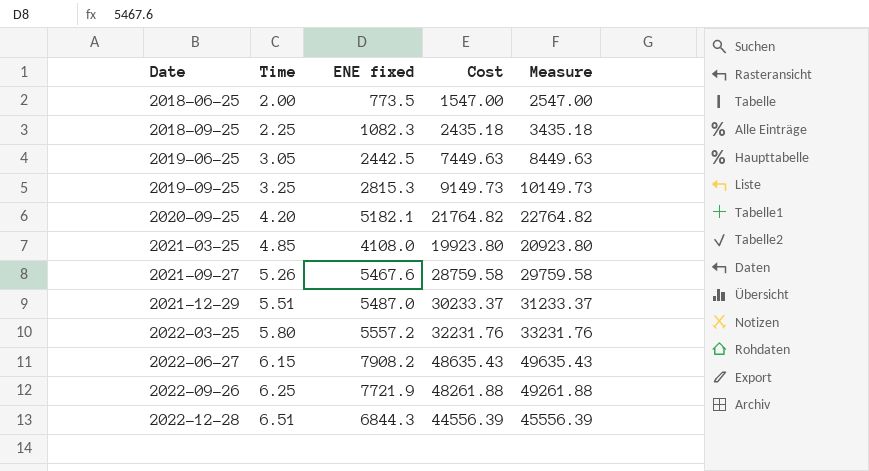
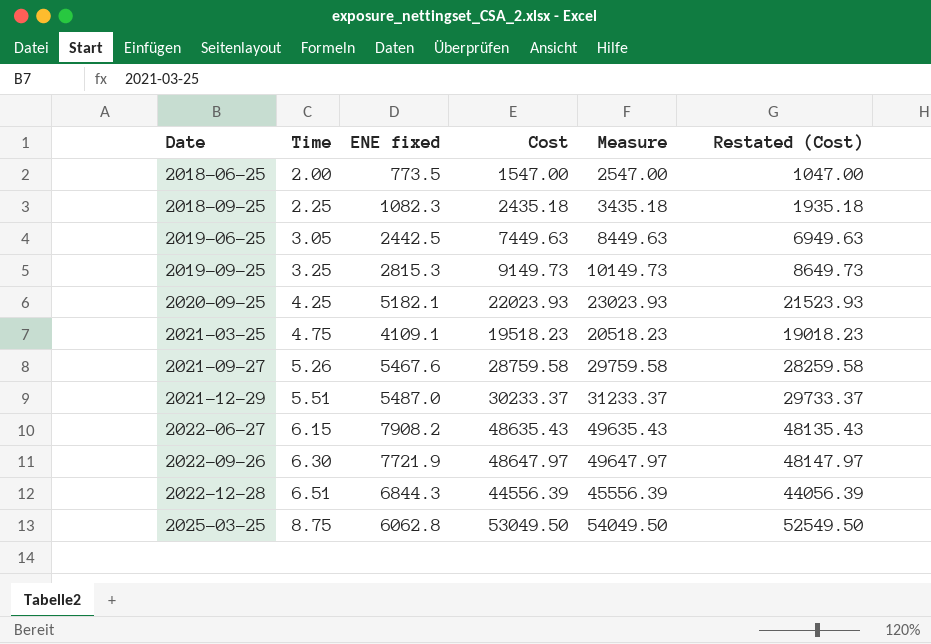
column Restated (Cost) | formula: none -> [Cost] - 500
row 2022-03-25: 5.80 | 5557.2 | 32231.76 | 33231.76 -> none
2020-09-25 | Time: 4.20 -> 4.25
2020-09-25 | Cost: 21764.82 -> 22023.93
2020-09-25 | Measure: 22764.82 -> 23023.93
2021-03-25 | Time: 4.85 -> 4.75
2021-03-25 | ENE fixed: 4108.0 -> 4109.1
2021-03-25 | Cost: 19923.80 -> 19518.23
2021-03-25 | Measure: 20923.80 -> 20518.23
2022-09-26 | Time: 6.25 -> 6.30
2022-09-26 | Cost: 48261.88 -> 48647.97
2022-09-26 | Measure: 49261.88 -> 49647.97
row 2025-03-25: none -> 8.75 | 6062.8 | 53049.50 | 54049.50 | 52549.50

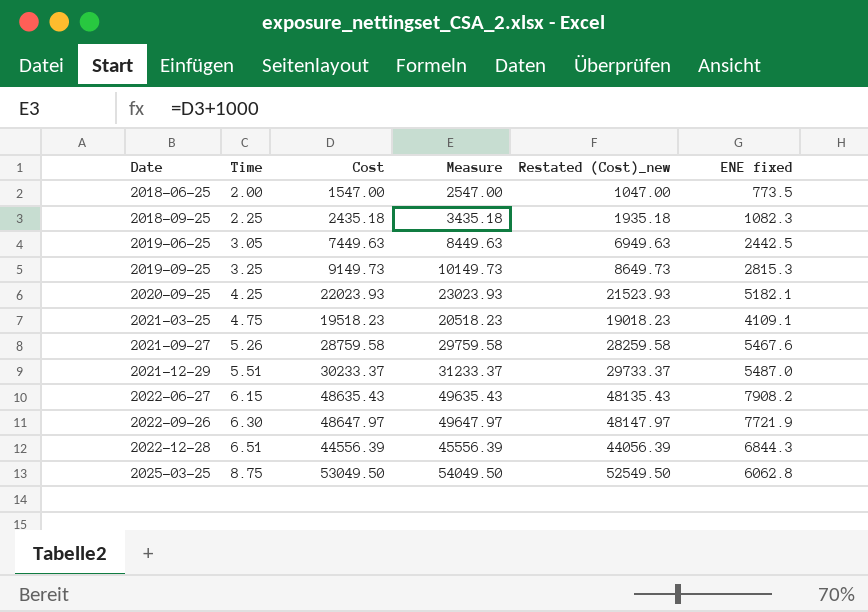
column name: Restated (Cost) -> Restated (Cost)_new
column ENE fixed | position: 3 -> 6

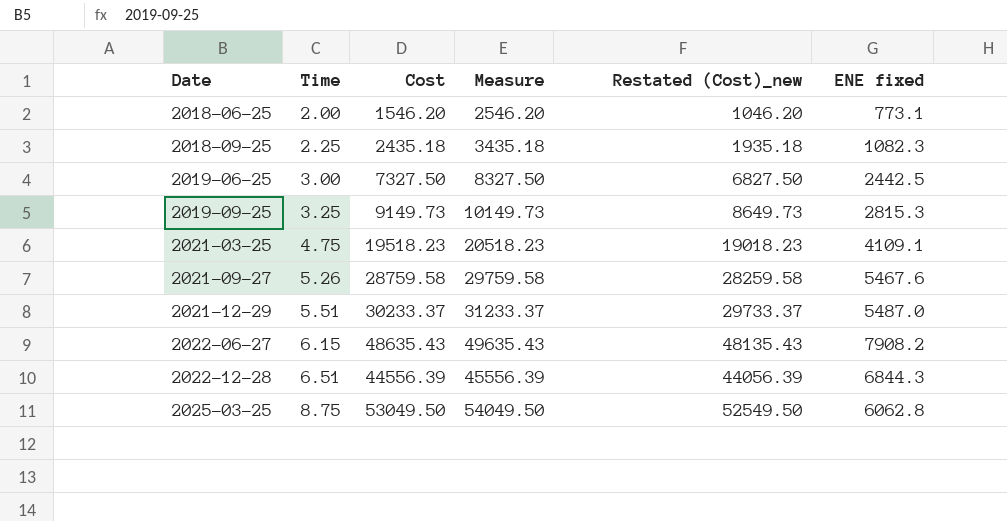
row 2020-09-25: 4.25 | 22023.93 | 23023.93 | 21523.93 | 5182.1 -> none
row 2022-09-26: 6.30 | 48647.97 | 49647.97 | 48147.97 | 7721.9 -> none
2018-06-25 | Cost: 1547.00 -> 1546.20
2018-06-25 | Measure: 2547.00 -> 2546.20
2018-06-25 | Restated (Cost)_new: 1047.00 -> 1046.20
2018-06-25 | ENE fixed: 773.5 -> 773.1
2019-06-25 | Time: 3.05 -> 3.00
2019-06-25 | Cost: 7449.63 -> 7327.50
2019-06-25 | Measure: 8449.63 -> 8327.50
2019-06-25 | Restated (Cost)_new: 6949.63 -> 6827.50

